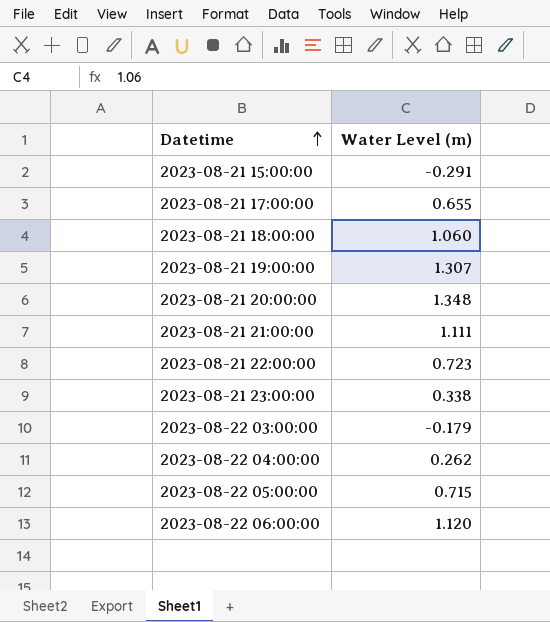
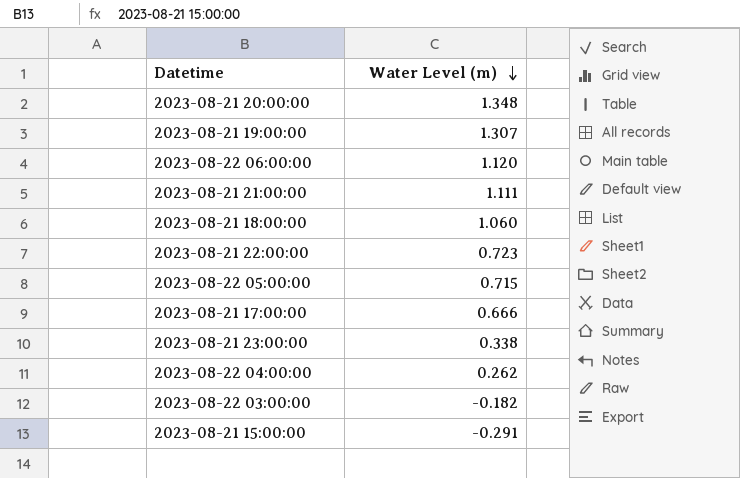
row order: Datetime ascending -> Water Level (m) descending
2023-08-21 17:00:00 | Water Level (m): 0.655 -> 0.666
2023-08-22 03:00:00 | Water Level (m): -0.179 -> -0.182

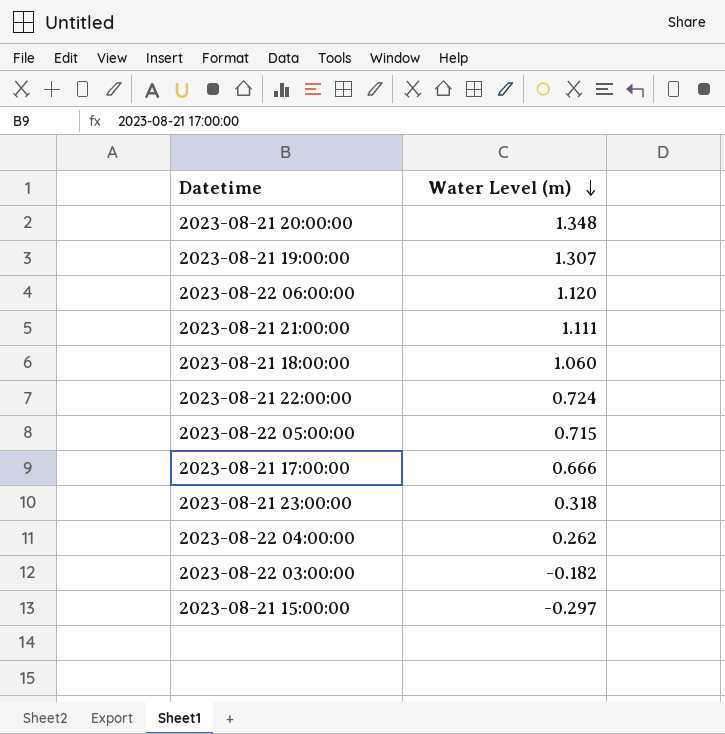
2023-08-21 22:00:00 | Water Level (m): 0.723 -> 0.724
2023-08-21 23:00:00 | Water Level (m): 0.338 -> 0.318
2023-08-21 15:00:00 | Water Level (m): -0.291 -> -0.297

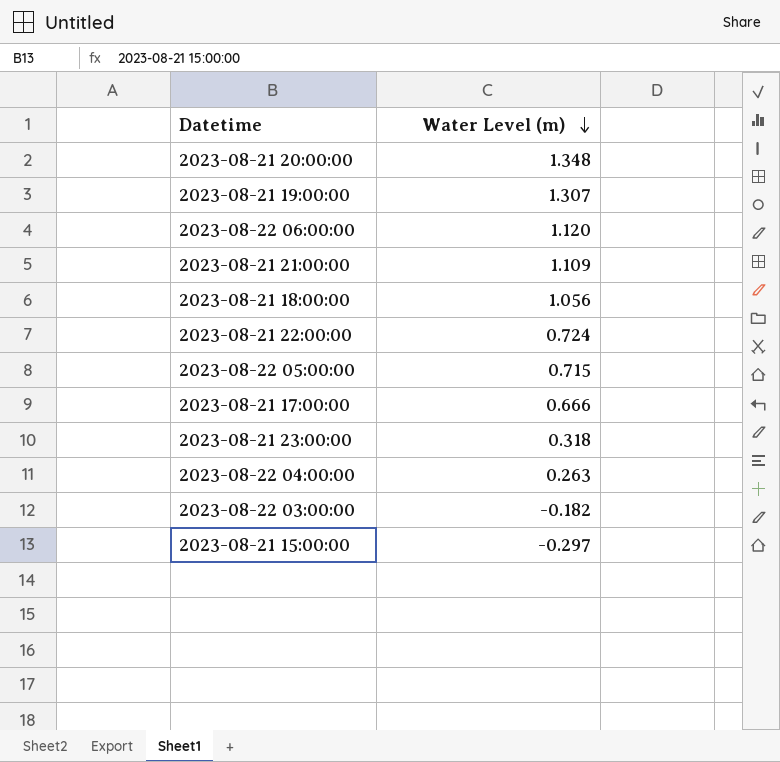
2023-08-21 21:00:00 | Water Level (m): 1.111 -> 1.109
2023-08-21 18:00:00 | Water Level (m): 1.060 -> 1.056
2023-08-22 04:00:00 | Water Level (m): 0.262 -> 0.263

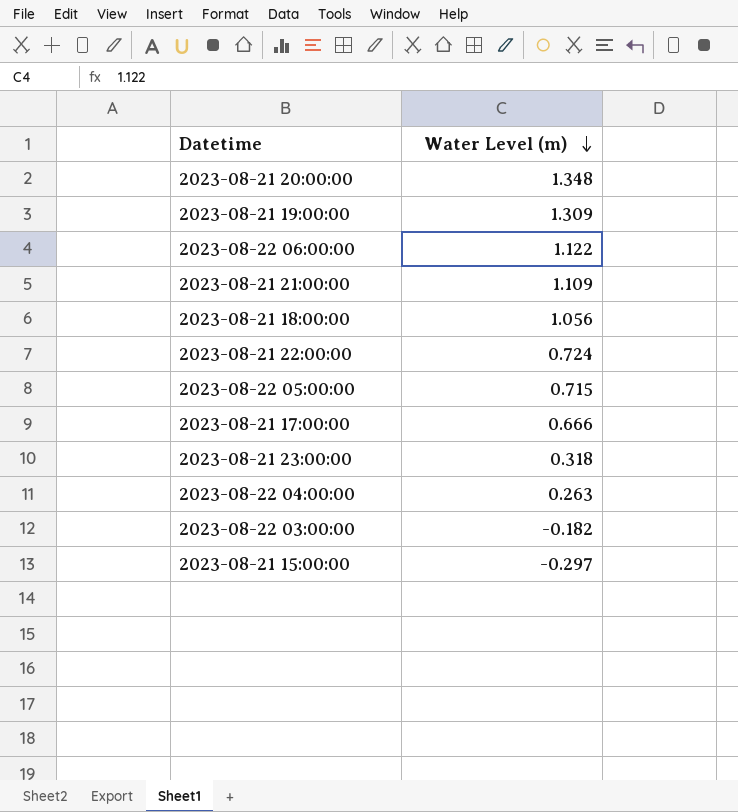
2023-08-21 19:00:00 | Water Level (m): 1.307 -> 1.309
2023-08-22 06:00:00 | Water Level (m): 1.120 -> 1.122

